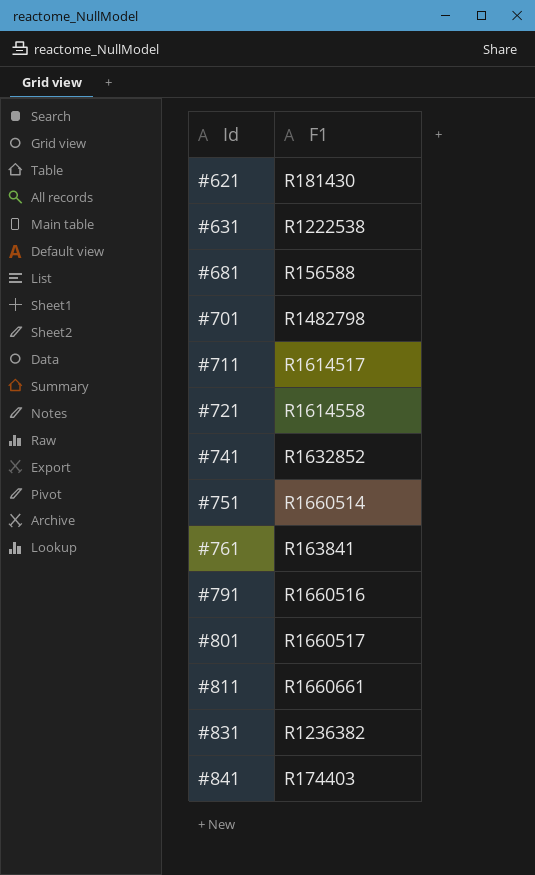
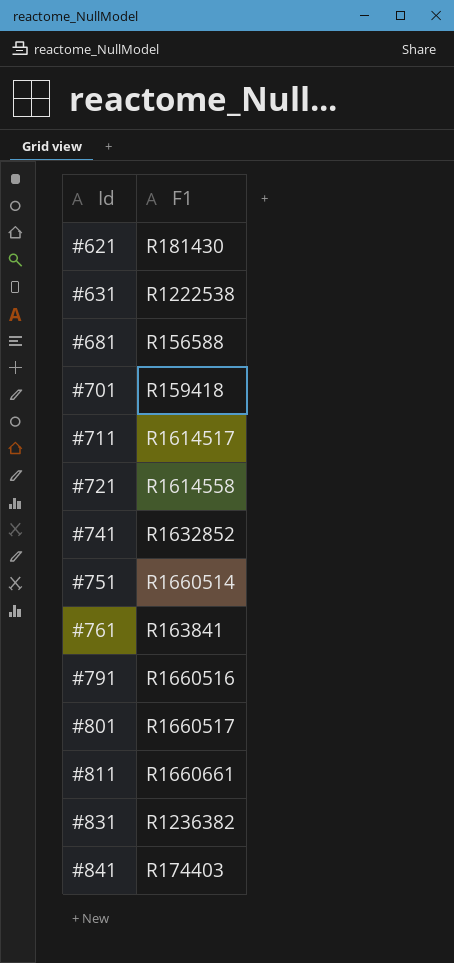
#701 | F1: R1482798 -> R159418

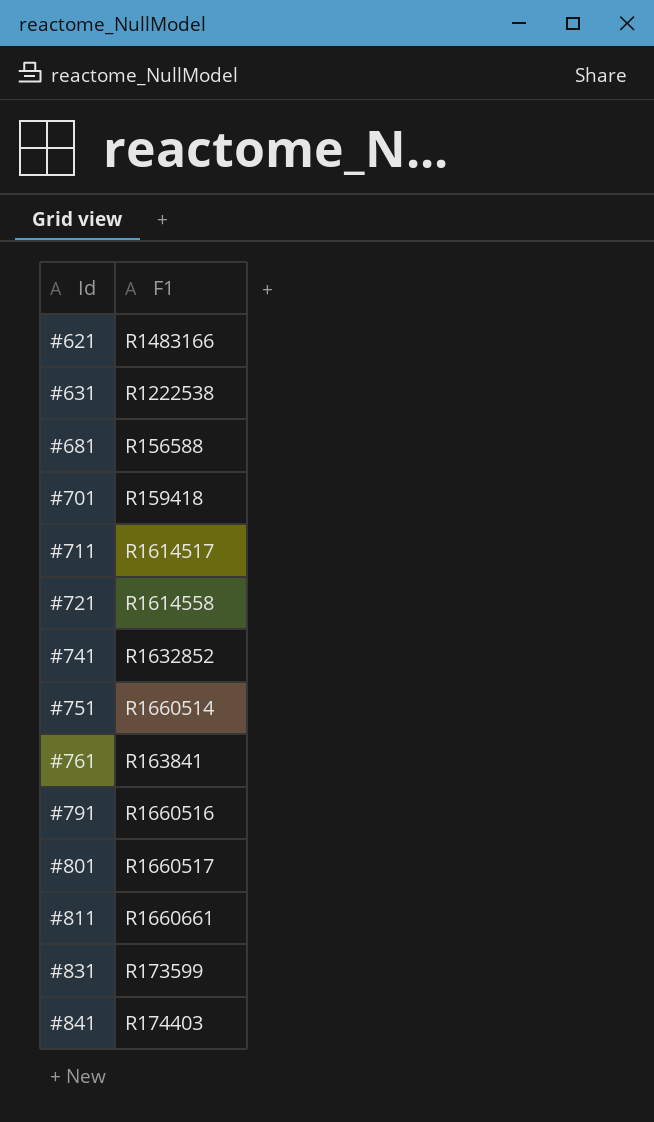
#621 | F1: R181430 -> R1483166
#831 | F1: R1236382 -> R173599

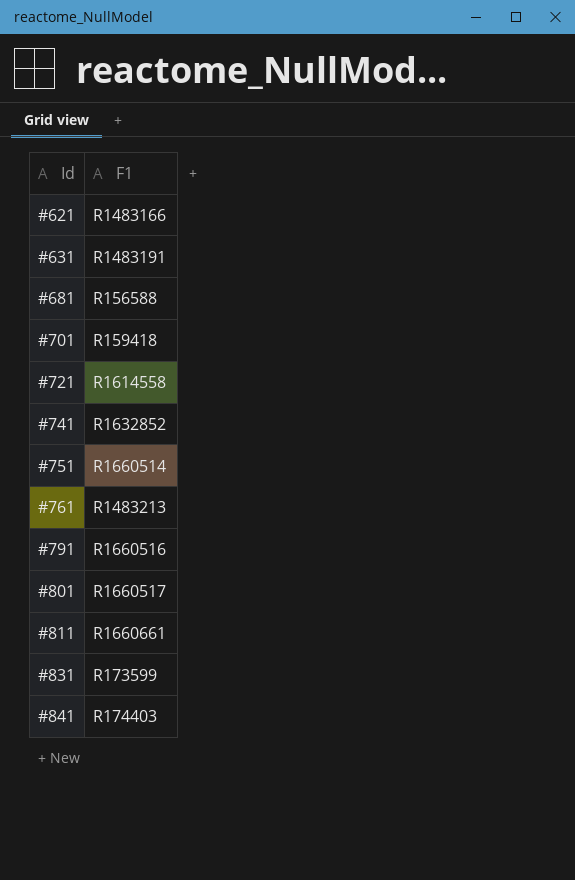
row #711: R1614517 -> none
#631 | F1: R1222538 -> R1483191
#761 | F1: R163841 -> R1483213

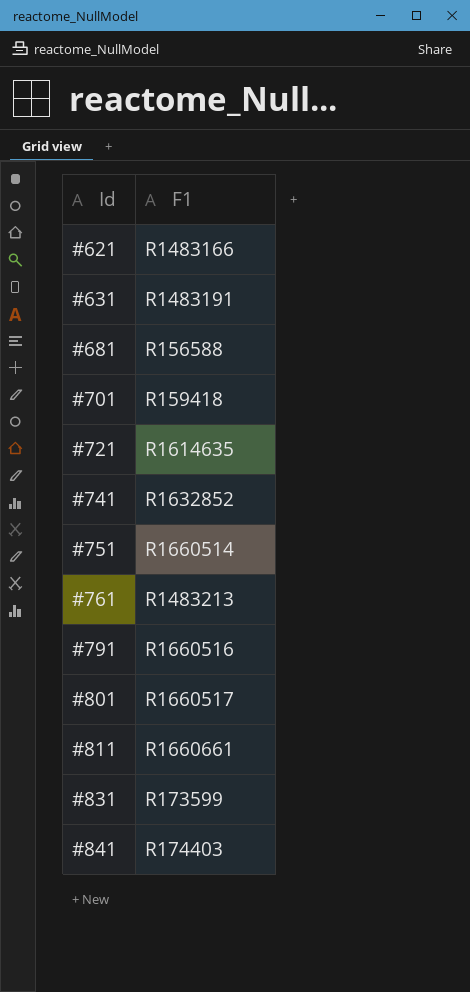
#721 | F1: R1614558 -> R1614635

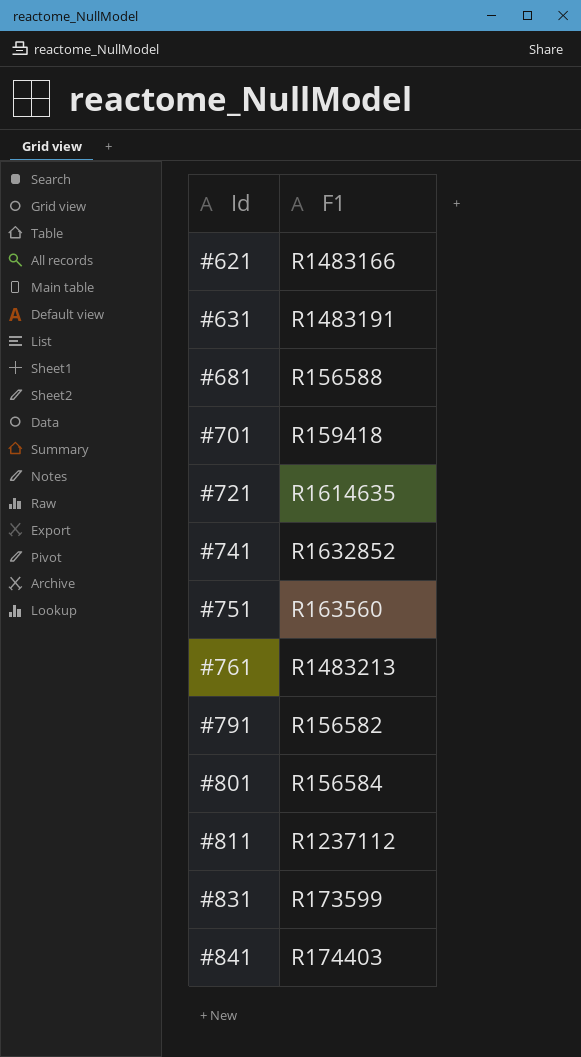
#751 | F1: R1660514 -> R163560
#791 | F1: R1660516 -> R156582
#801 | F1: R1660517 -> R156584
#811 | F1: R1660661 -> R1237112

